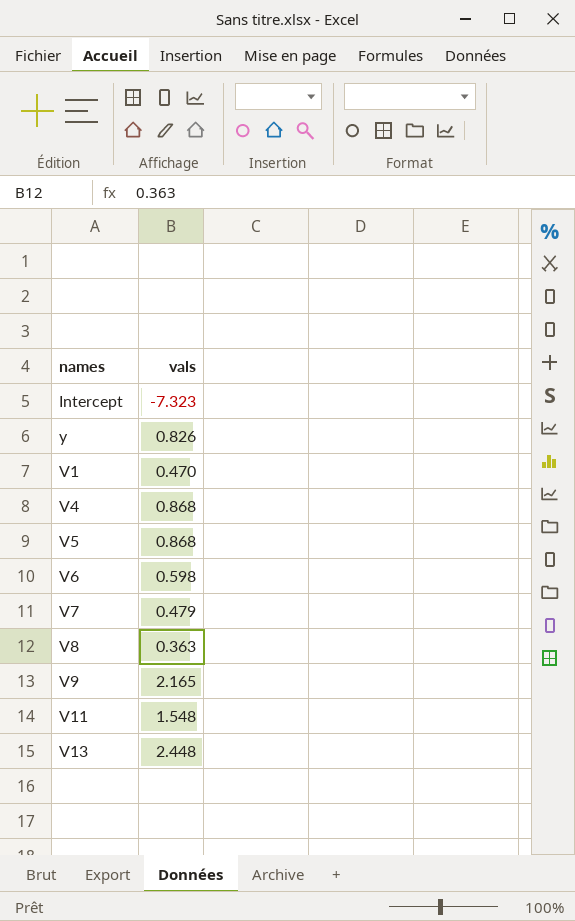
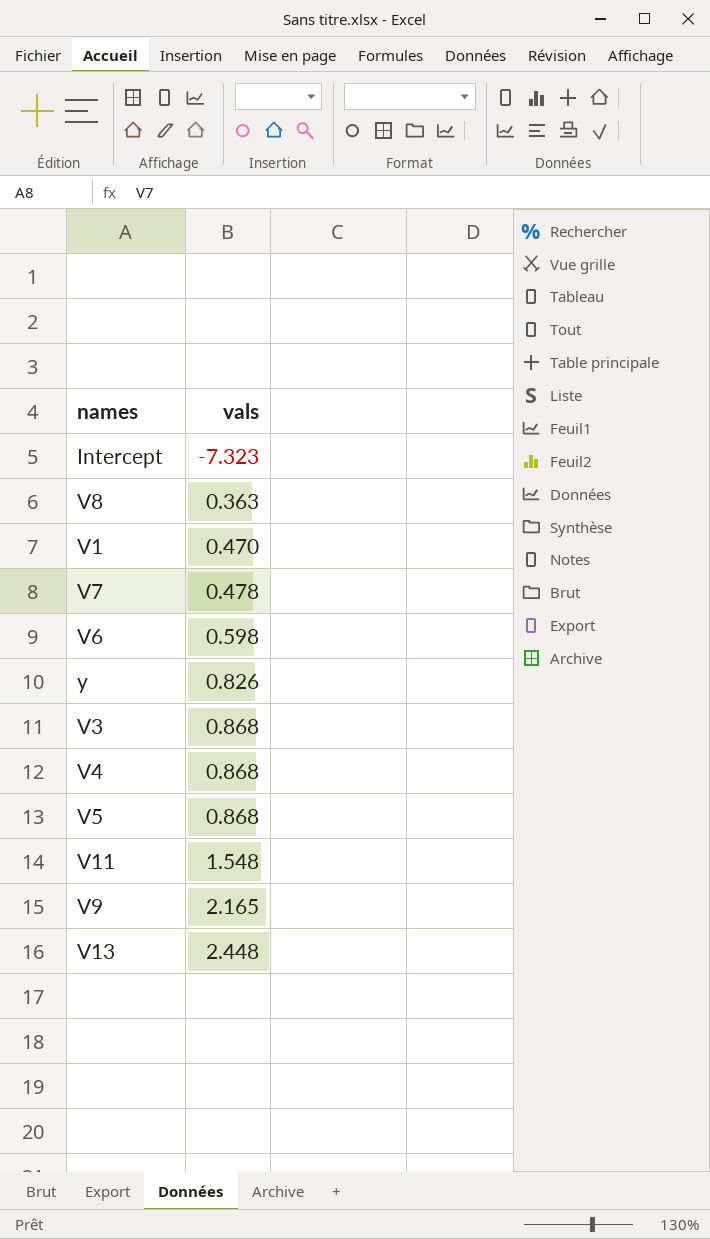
row order: none -> vals ascending
V7 | vals: 0.479 -> 0.478
row V3: none -> 0.868

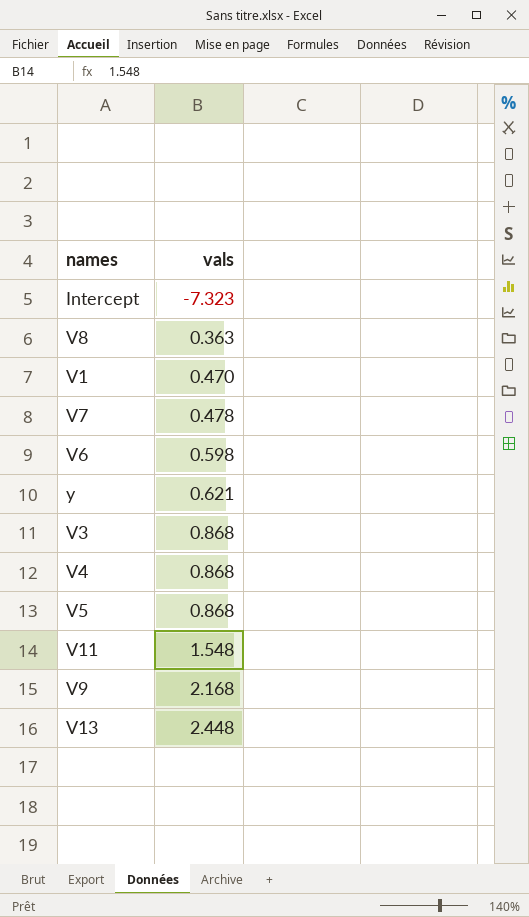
y | vals: 0.826 -> 0.621
V9 | vals: 2.165 -> 2.168

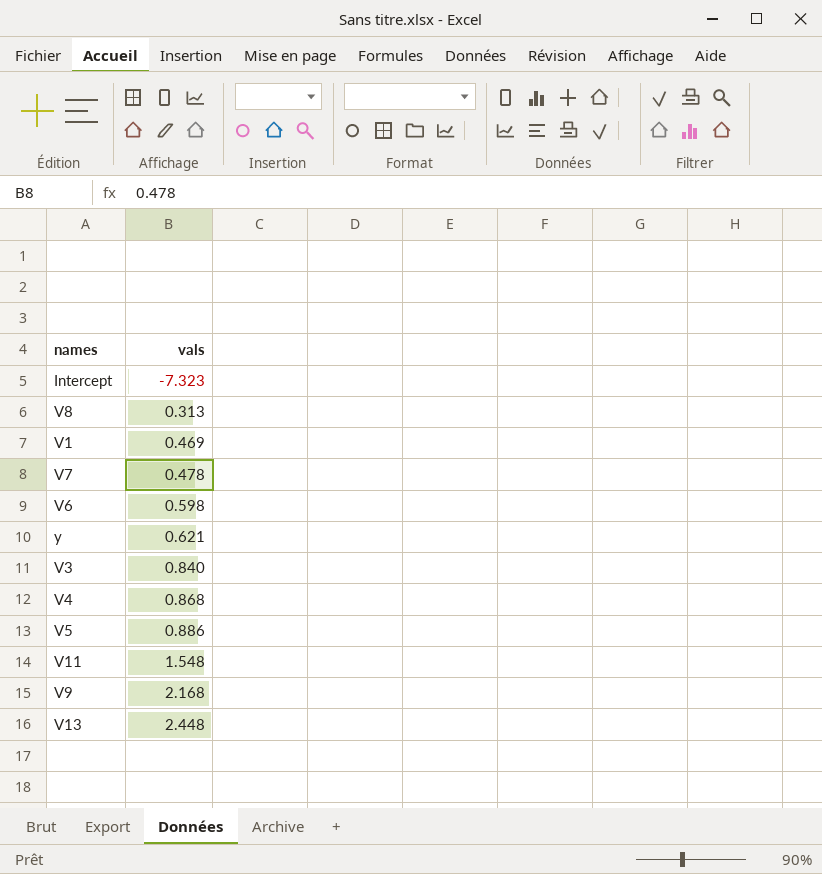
V8 | vals: 0.363 -> 0.313
V1 | vals: 0.470 -> 0.469
V3 | vals: 0.868 -> 0.840
V5 | vals: 0.868 -> 0.886

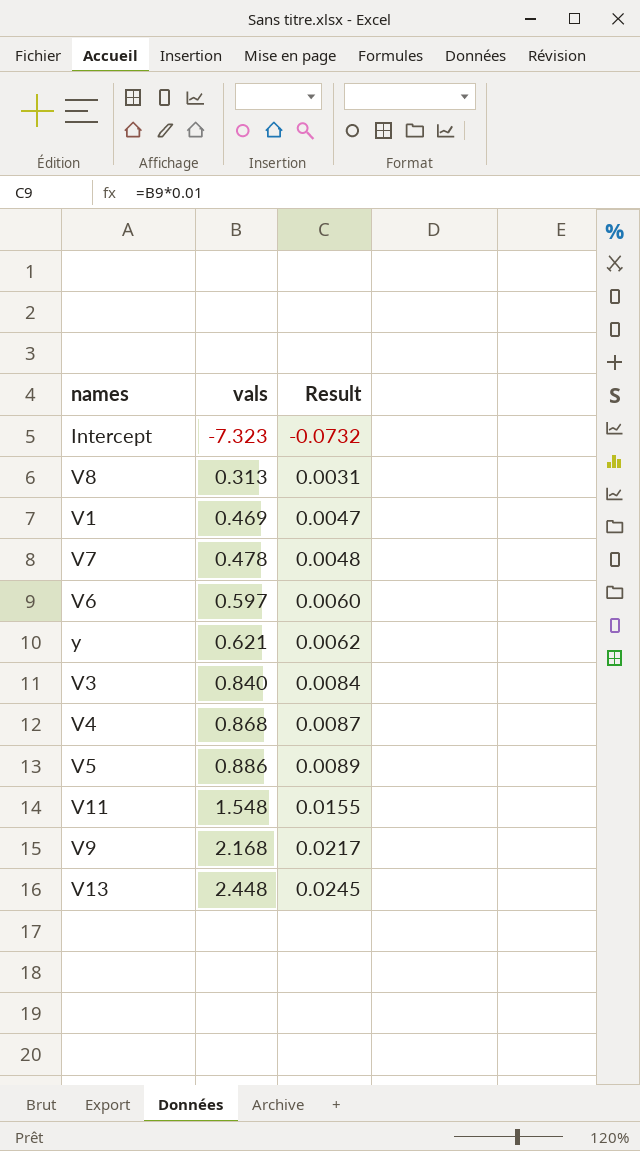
column Result | formula: none -> [vals] * 0.01
V6 | vals: 0.598 -> 0.597

